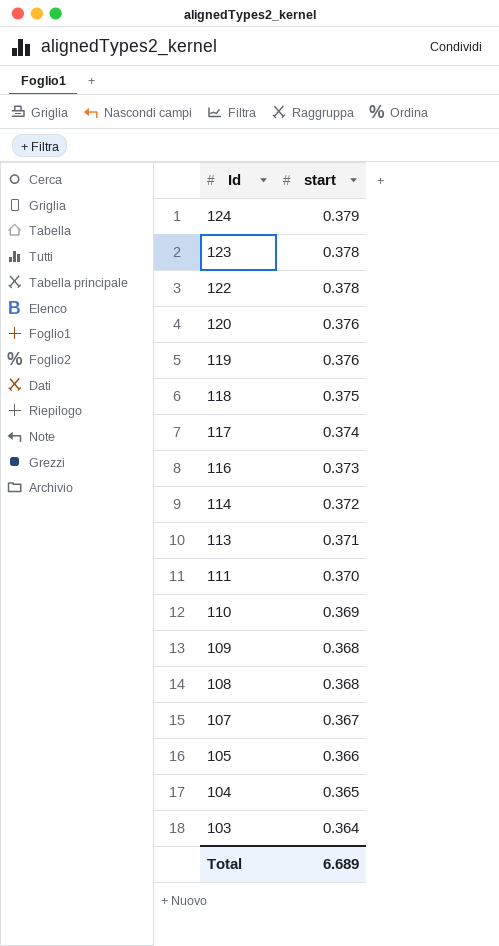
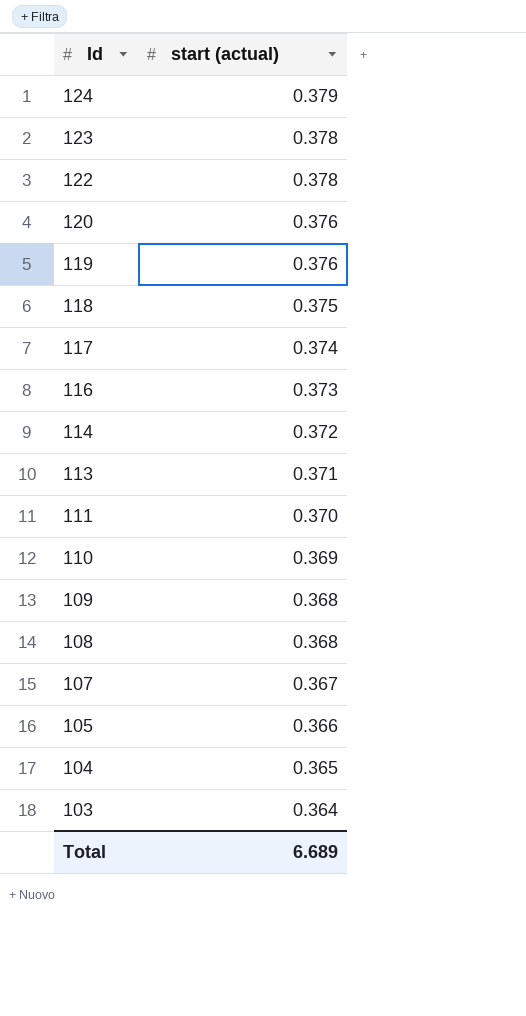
column name: start -> start (actual)

